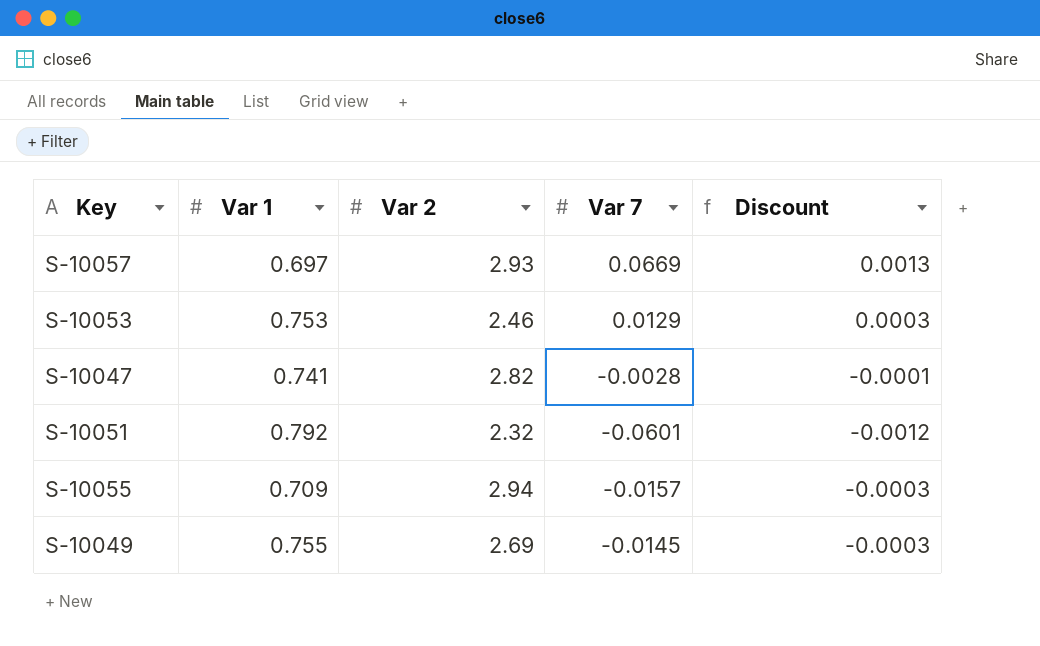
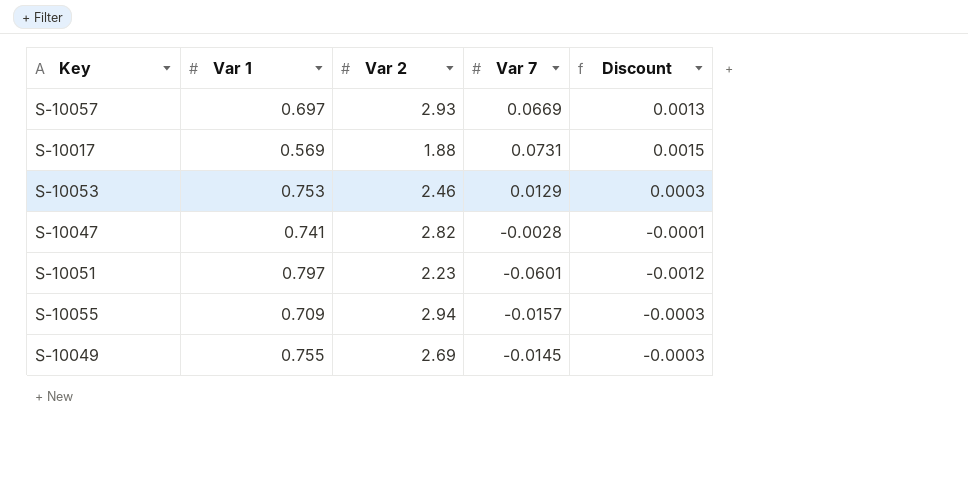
row S-10017: none -> 0.569 | 1.88 | 0.0731 | 0.0015
S-10051 | Var 1: 0.792 -> 0.797
S-10051 | Var 2: 2.32 -> 2.23

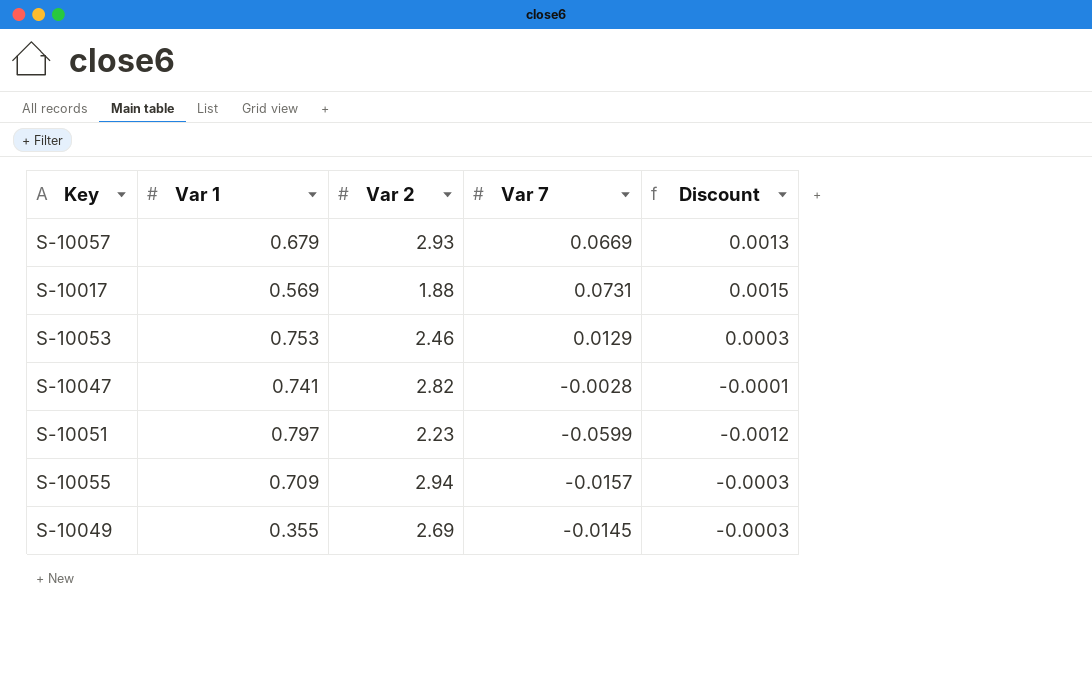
S-10057 | Var 1: 0.697 -> 0.679
S-10051 | Var 7: -0.0601 -> -0.0599
S-10049 | Var 1: 0.755 -> 0.355

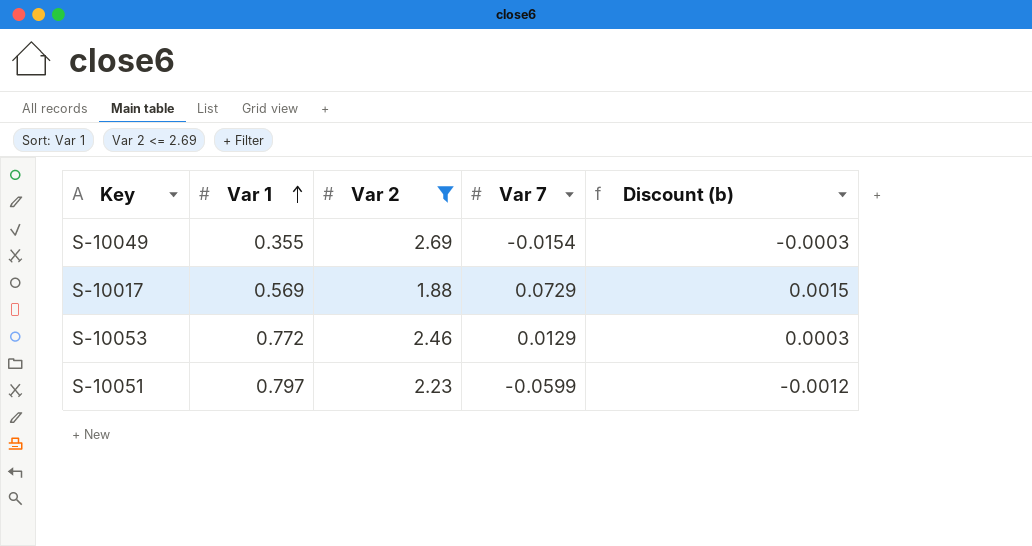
filter: none -> Var 2 <= 2.69
row order: none -> Var 1 ascending
column name: Discount -> Discount (b)
S-10049 | Var 7: -0.0145 -> -0.0154
S-10017 | Var 7: 0.0731 -> 0.0729
S-10053 | Var 1: 0.753 -> 0.772

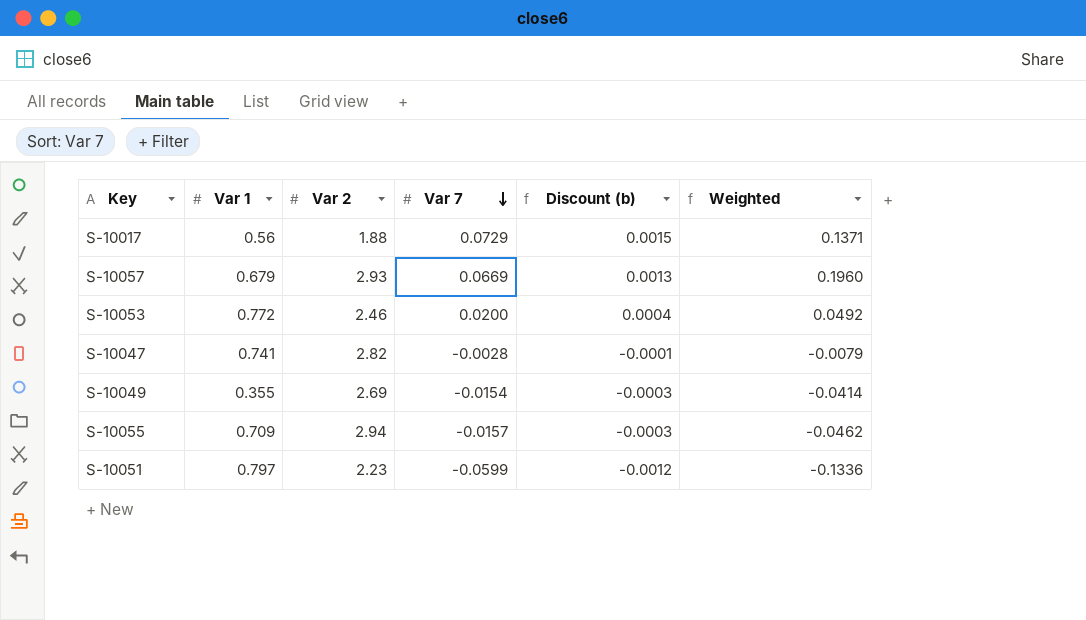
filter: Var 2 <= 2.69 -> none
row order: Var 1 ascending -> Var 7 descending
column Weighted | formula: none -> [Var 2] * [Var 7]
S-10017 | Var 1: 0.569 -> 0.56
S-10053 | Var 7: 0.0129 -> 0.0200
S-10053 | Discount (b): 0.0003 -> 0.0004

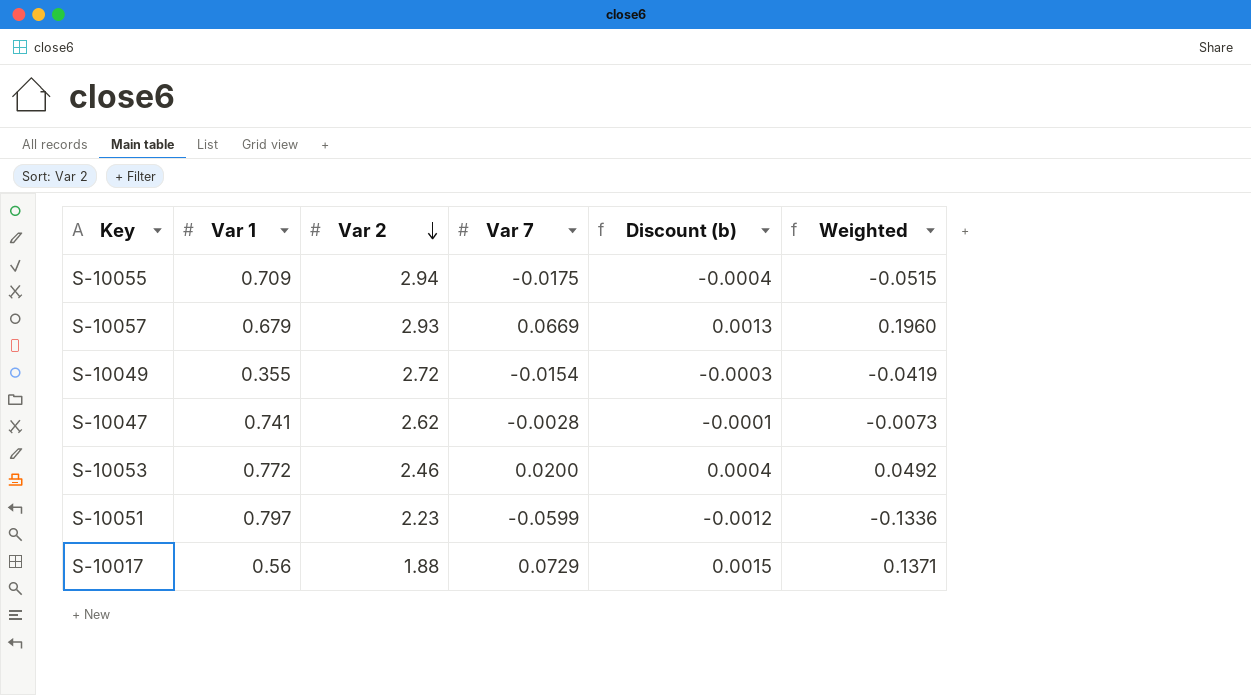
row order: Var 7 descending -> Var 2 descending
S-10055 | Var 7: -0.0157 -> -0.0175
S-10055 | Discount (b): -0.0003 -> -0.0004
S-10055 | Weighted: -0.0462 -> -0.0515
S-10049 | Var 2: 2.69 -> 2.72
S-10049 | Weighted: -0.0414 -> -0.0419
S-10047 | Var 2: 2.82 -> 2.62
S-10047 | Weighted: -0.0079 -> -0.0073

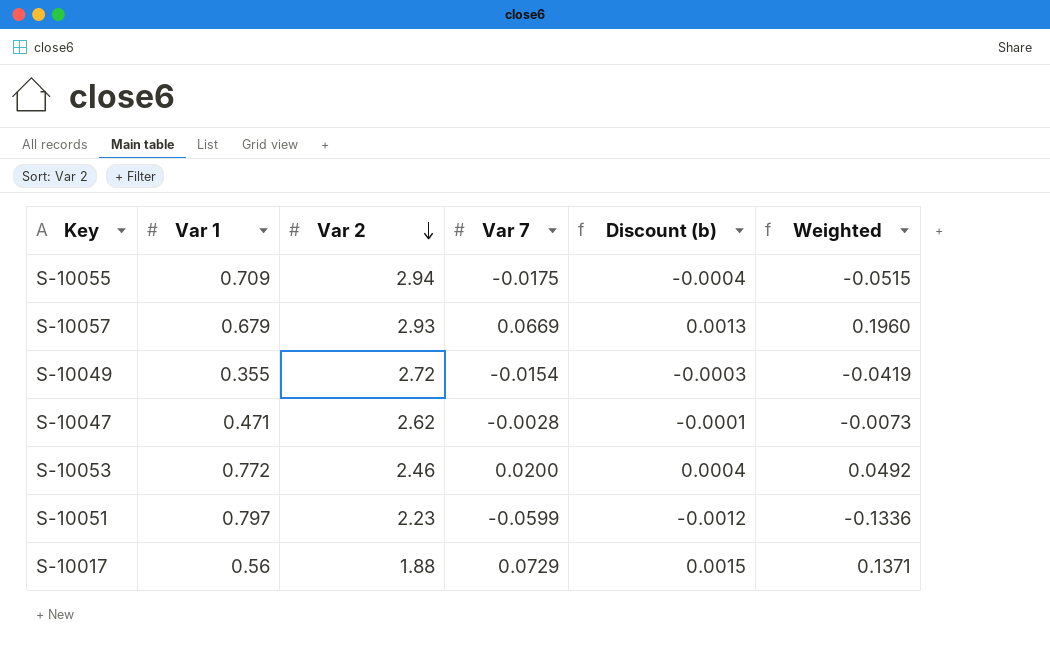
S-10047 | Var 1: 0.741 -> 0.471

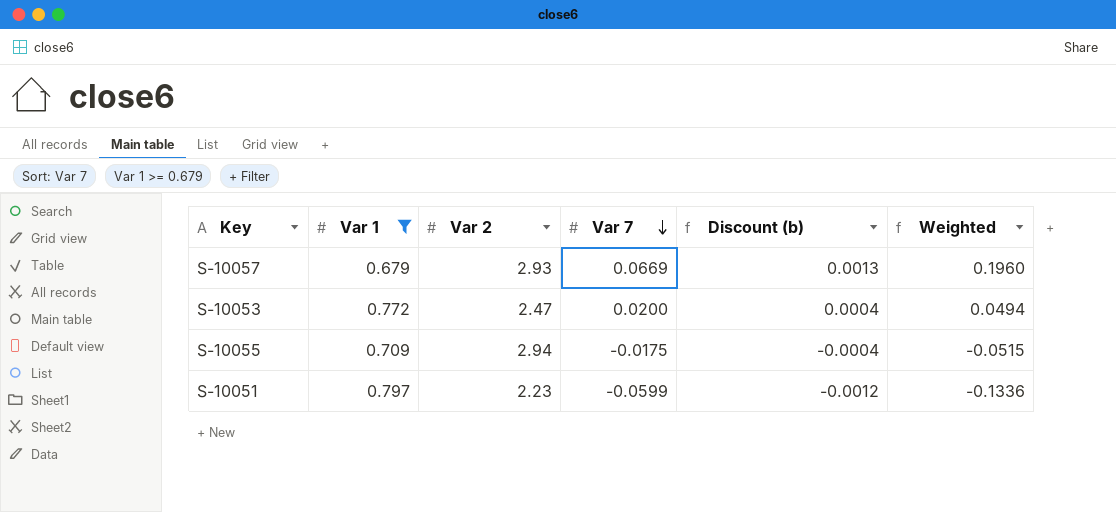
filter: none -> Var 1 >= 0.679
row order: Var 2 descending -> Var 7 descending
S-10053 | Var 2: 2.46 -> 2.47
S-10053 | Weighted: 0.0492 -> 0.0494

